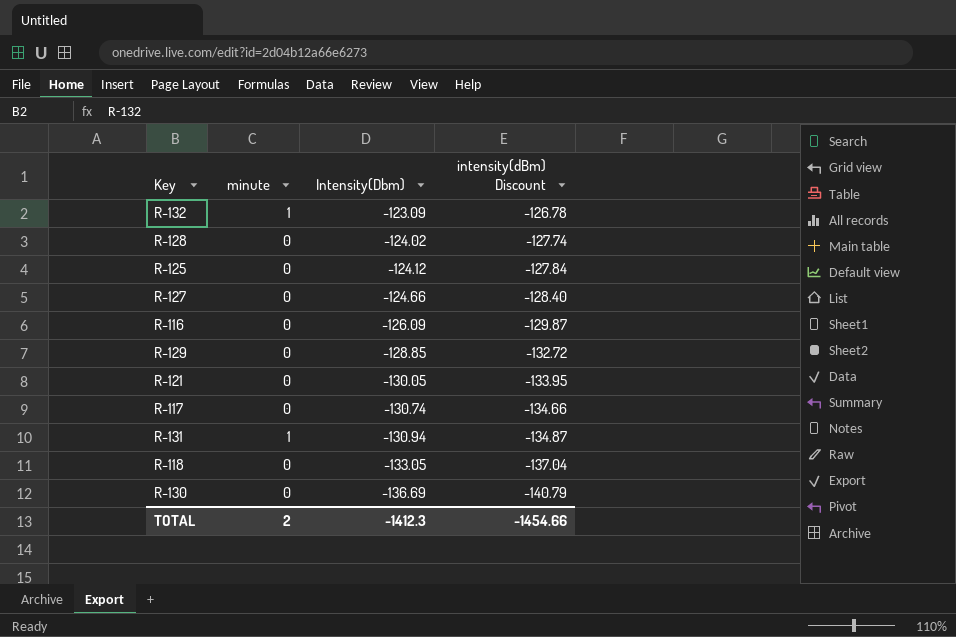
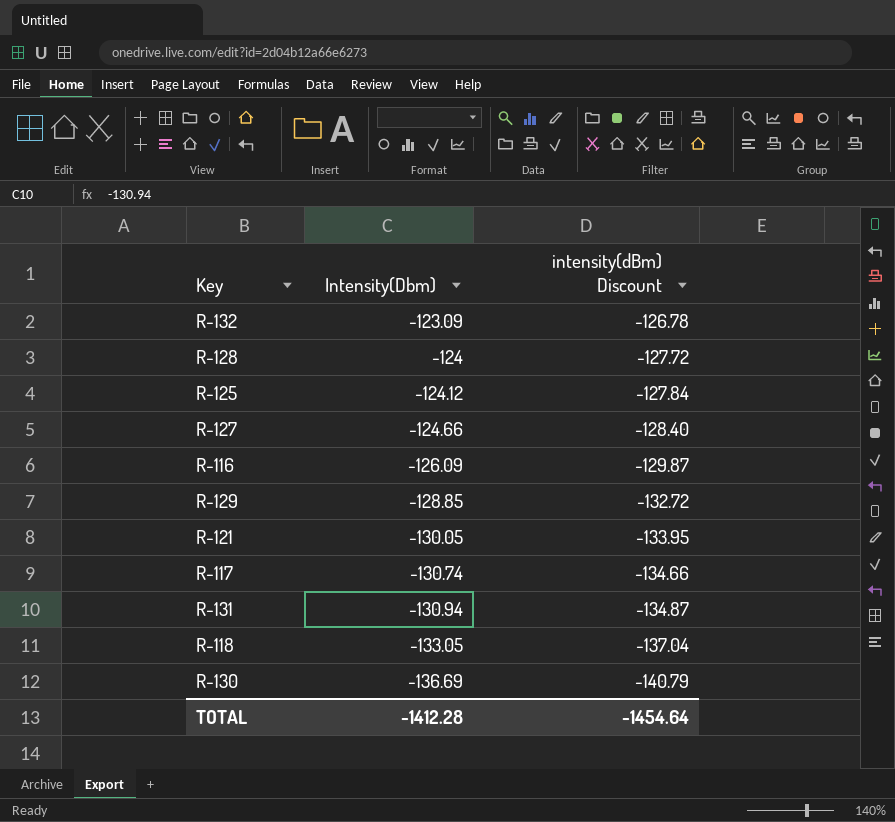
column minute | position: 2 -> none
R-128 | Intensity(Dbm): -124.02 -> -124
R-128 | intensity(dBm) Discount: -127.74 -> -127.72
TOTAL | Intensity(Dbm): -1412.3 -> -1412.28
TOTAL | intensity(dBm) Discount: -1454.66 -> -1454.64

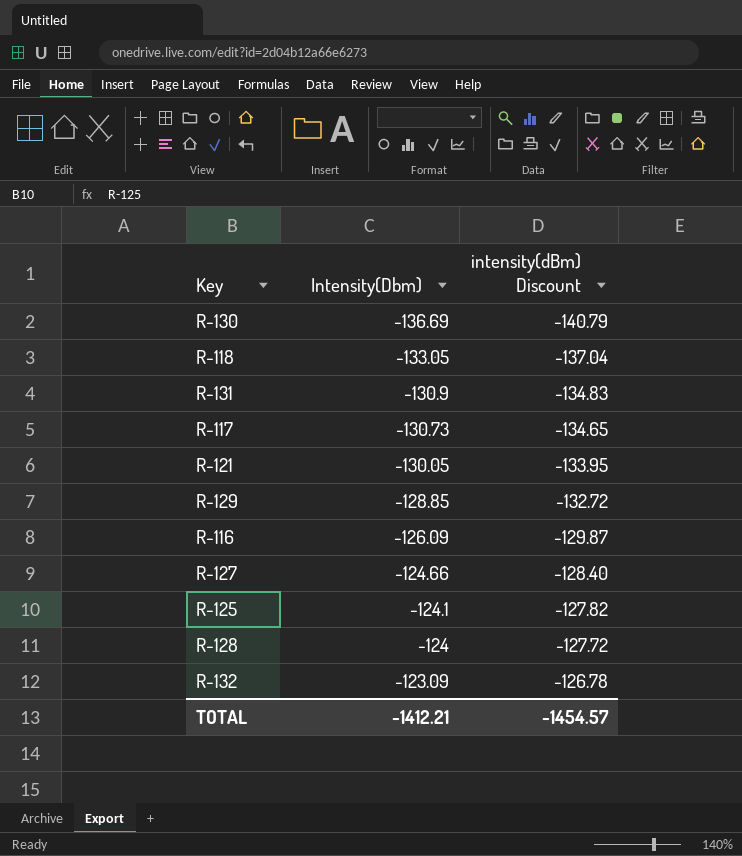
row order: Intensity(Dbm) descending -> Intensity(Dbm) ascending
R-131 | Intensity(Dbm): -130.94 -> -130.9
R-131 | intensity(dBm) Discount: -134.87 -> -134.83
R-117 | Intensity(Dbm): -130.74 -> -130.73
R-117 | intensity(dBm) Discount: -134.66 -> -134.65
R-125 | Intensity(Dbm): -124.12 -> -124.1
R-125 | intensity(dBm) Discount: -127.84 -> -127.82
TOTAL | Intensity(Dbm): -1412.28 -> -1412.21
TOTAL | intensity(dBm) Discount: -1454.64 -> -1454.57

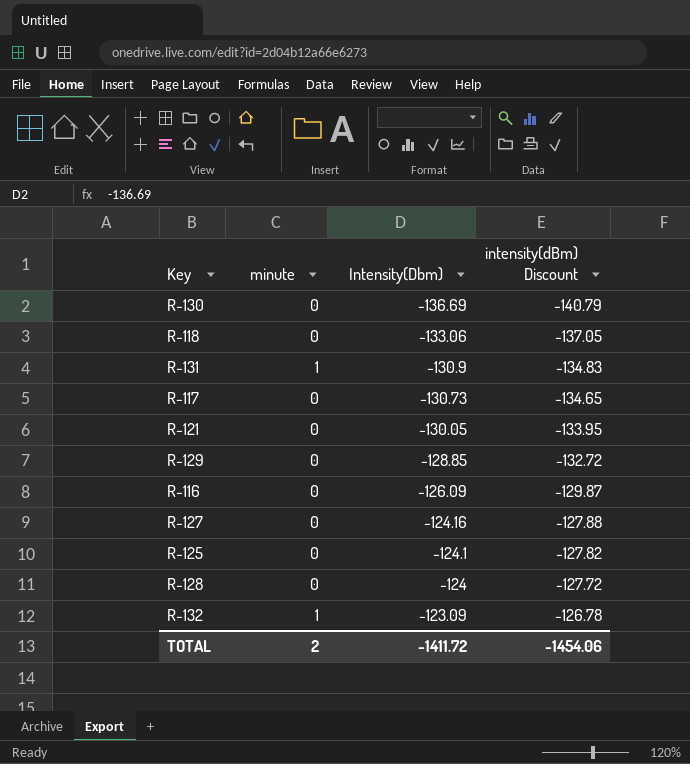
column minute | position: none -> 2
R-118 | Intensity(Dbm): -133.05 -> -133.06
R-118 | intensity(dBm) Discount: -137.04 -> -137.05
R-127 | Intensity(Dbm): -124.66 -> -124.16
R-127 | intensity(dBm) Discount: -128.40 -> -127.88
TOTAL | Intensity(Dbm): -1412.21 -> -1411.72
TOTAL | intensity(dBm) Discount: -1454.57 -> -1454.06

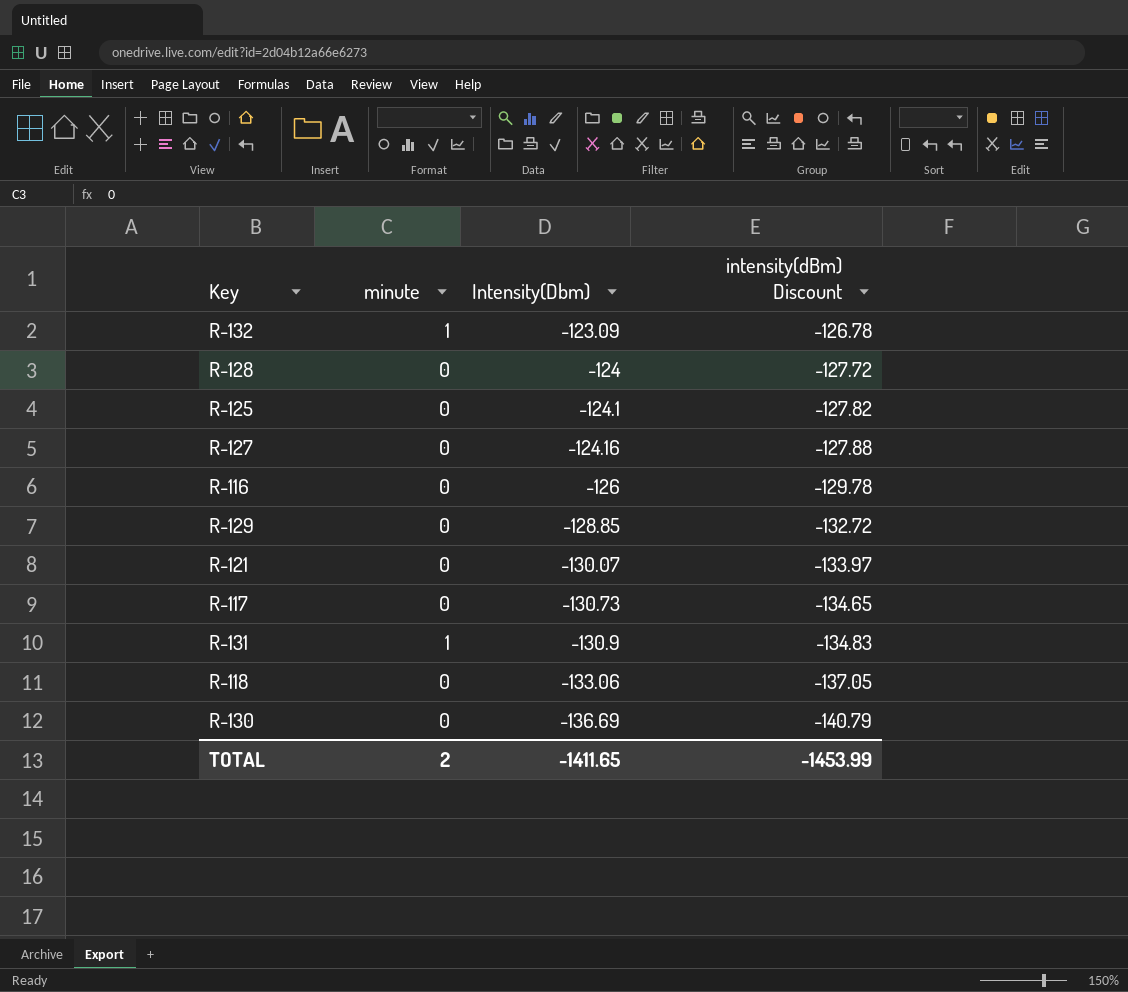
row order: Intensity(Dbm) ascending -> Intensity(Dbm) descending
R-116 | Intensity(Dbm): -126.09 -> -126
R-116 | intensity(dBm) Discount: -129.87 -> -129.78
R-121 | Intensity(Dbm): -130.05 -> -130.07
R-121 | intensity(dBm) Discount: -133.95 -> -133.97
TOTAL | Intensity(Dbm): -1411.72 -> -1411.65
TOTAL | intensity(dBm) Discount: -1454.06 -> -1453.99

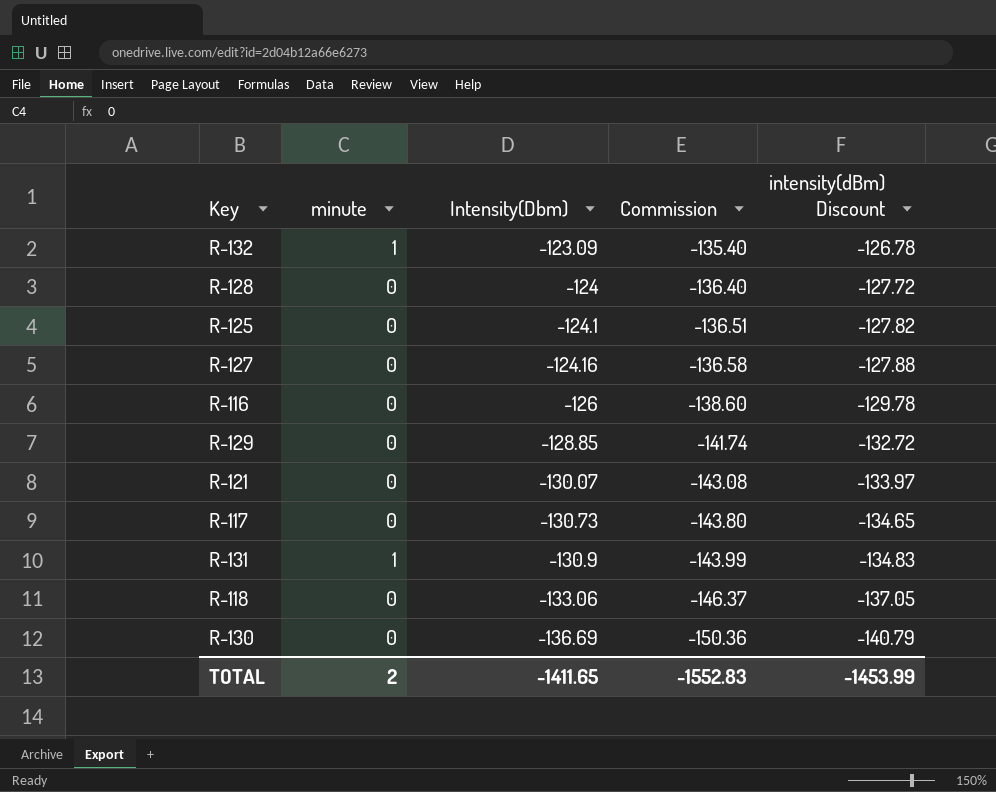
column Commission | formula: none -> [Intensity(Dbm)] * 1.1

